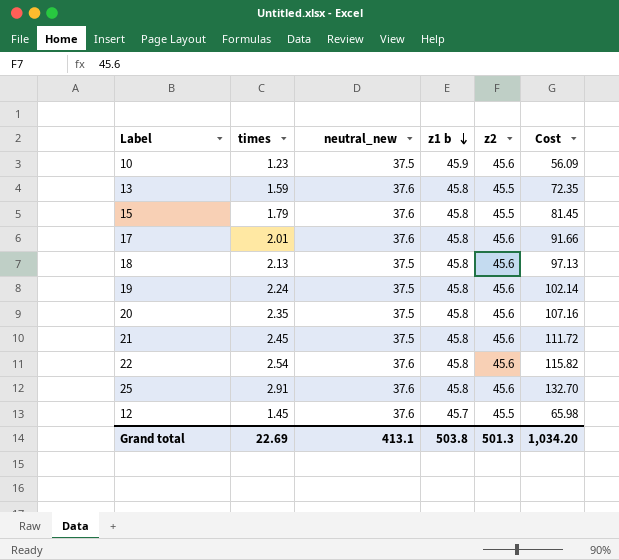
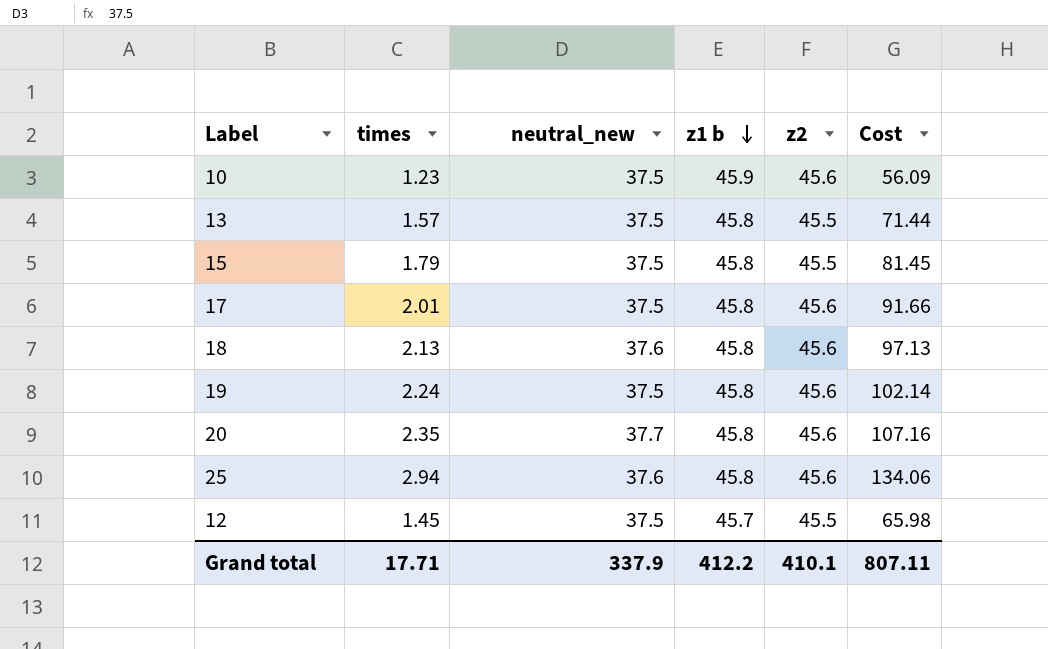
row 21: 2.45 | 37.5 | 45.8 | 45.6 | 111.72 -> none
row 22: 2.54 | 37.6 | 45.8 | 45.6 | 115.82 -> none
13 | times: 1.59 -> 1.57
13 | neutral_new: 37.6 -> 37.5
13 | Cost: 72.35 -> 71.44
15 | neutral_new: 37.6 -> 37.5
17 | neutral_new: 37.6 -> 37.5
18 | neutral_new: 37.5 -> 37.6
20 | neutral_new: 37.5 -> 37.7
25 | times: 2.91 -> 2.94
25 | Cost: 132.70 -> 134.06
12 | neutral_new: 37.6 -> 37.5
Grand total | times: 22.69 -> 17.71
Grand total | neutral_new: 413.1 -> 337.9
Grand total | z1 b: 503.8 -> 412.2
Grand total | z2: 501.3 -> 410.1
Grand total | Cost: 1,034.20 -> 807.11

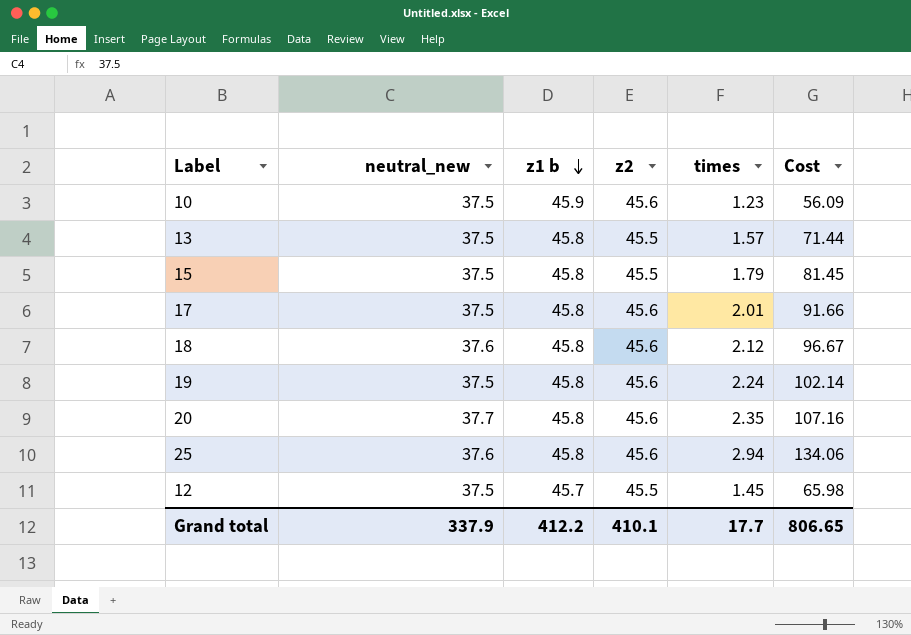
column times | position: 2 -> 5
18 | times: 2.13 -> 2.12
18 | Cost: 97.13 -> 96.67
Grand total | times: 17.71 -> 17.7
Grand total | Cost: 807.11 -> 806.65

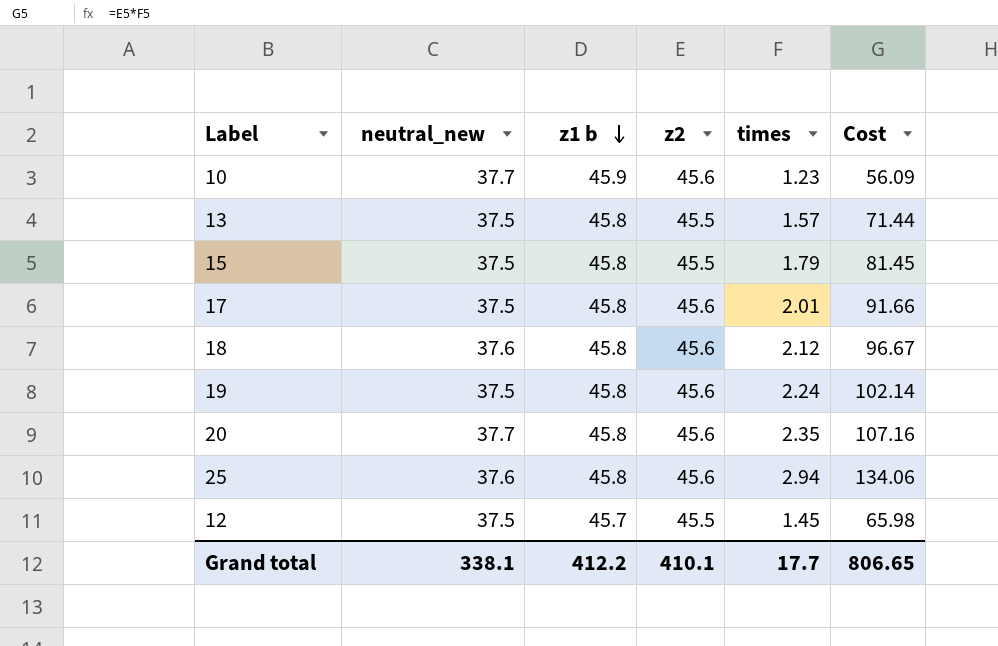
10 | neutral_new: 37.5 -> 37.7
Grand total | neutral_new: 337.9 -> 338.1

